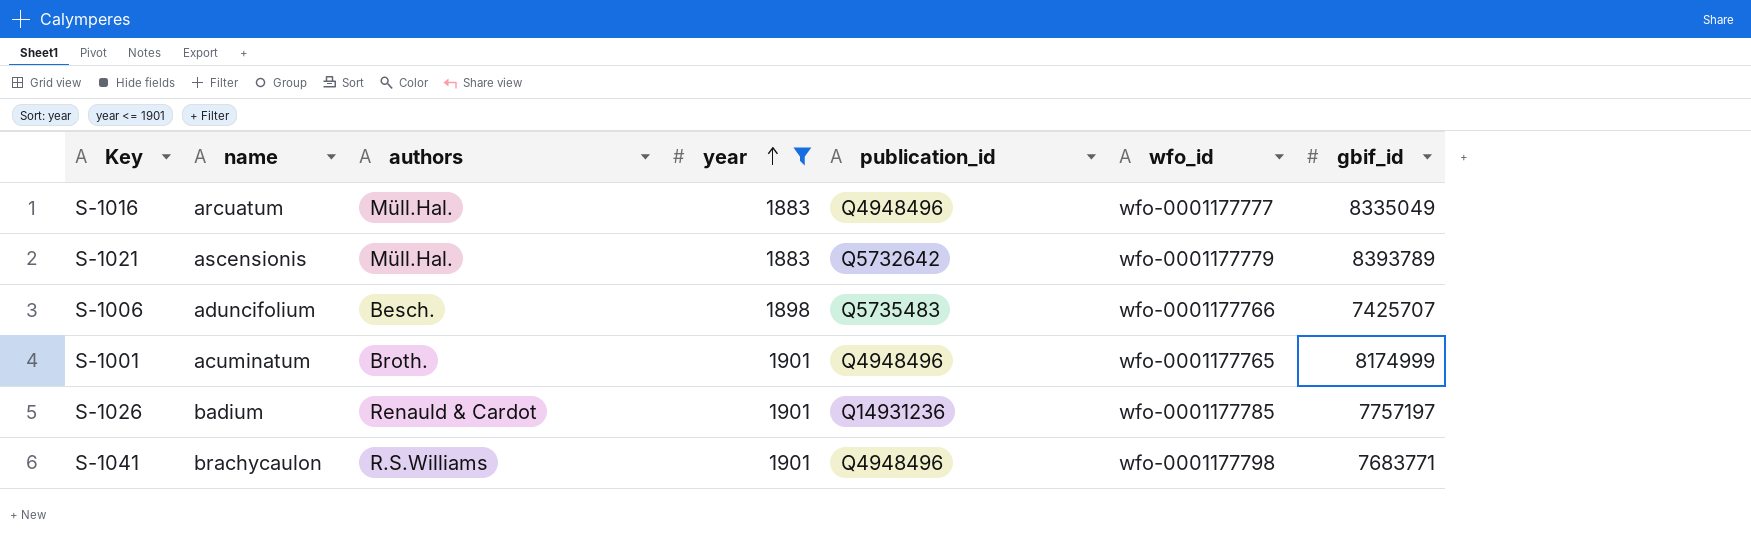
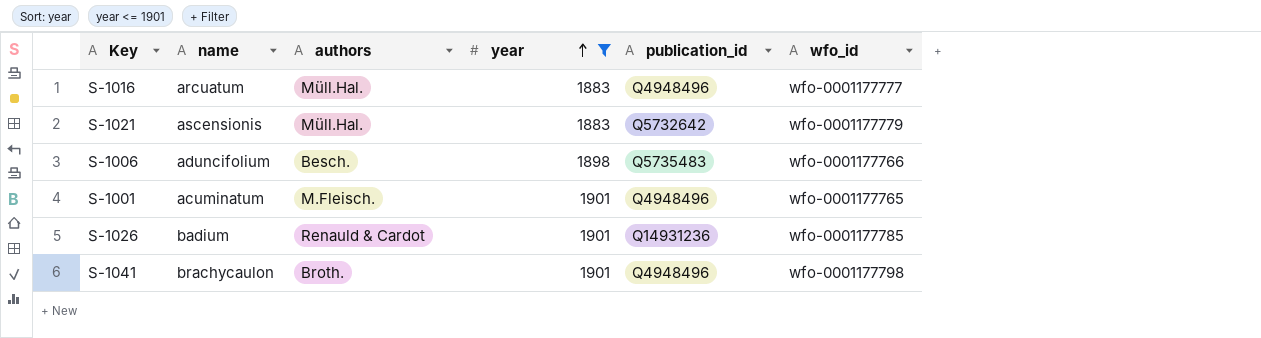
column gbif_id | position: 7 -> none
S-1001 | authors: Broth. -> M.Fleisch.
S-1041 | authors: R.S.Williams -> Broth.

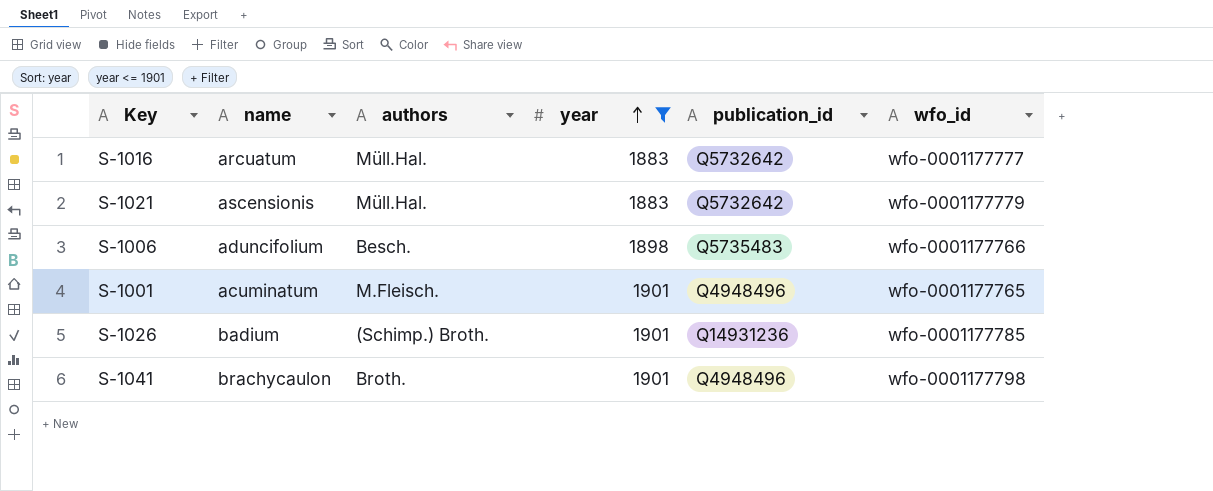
S-1016 | publication_id: Q4948496 -> Q5732642
S-1026 | authors: Renauld & Cardot -> (Schimp.) Broth.

